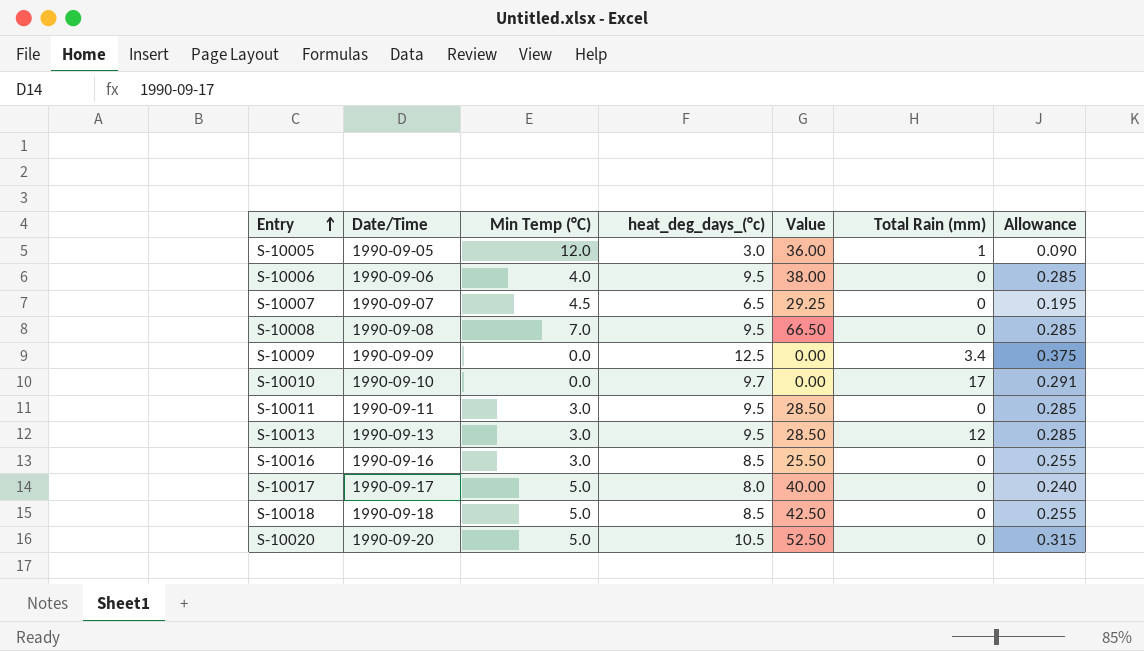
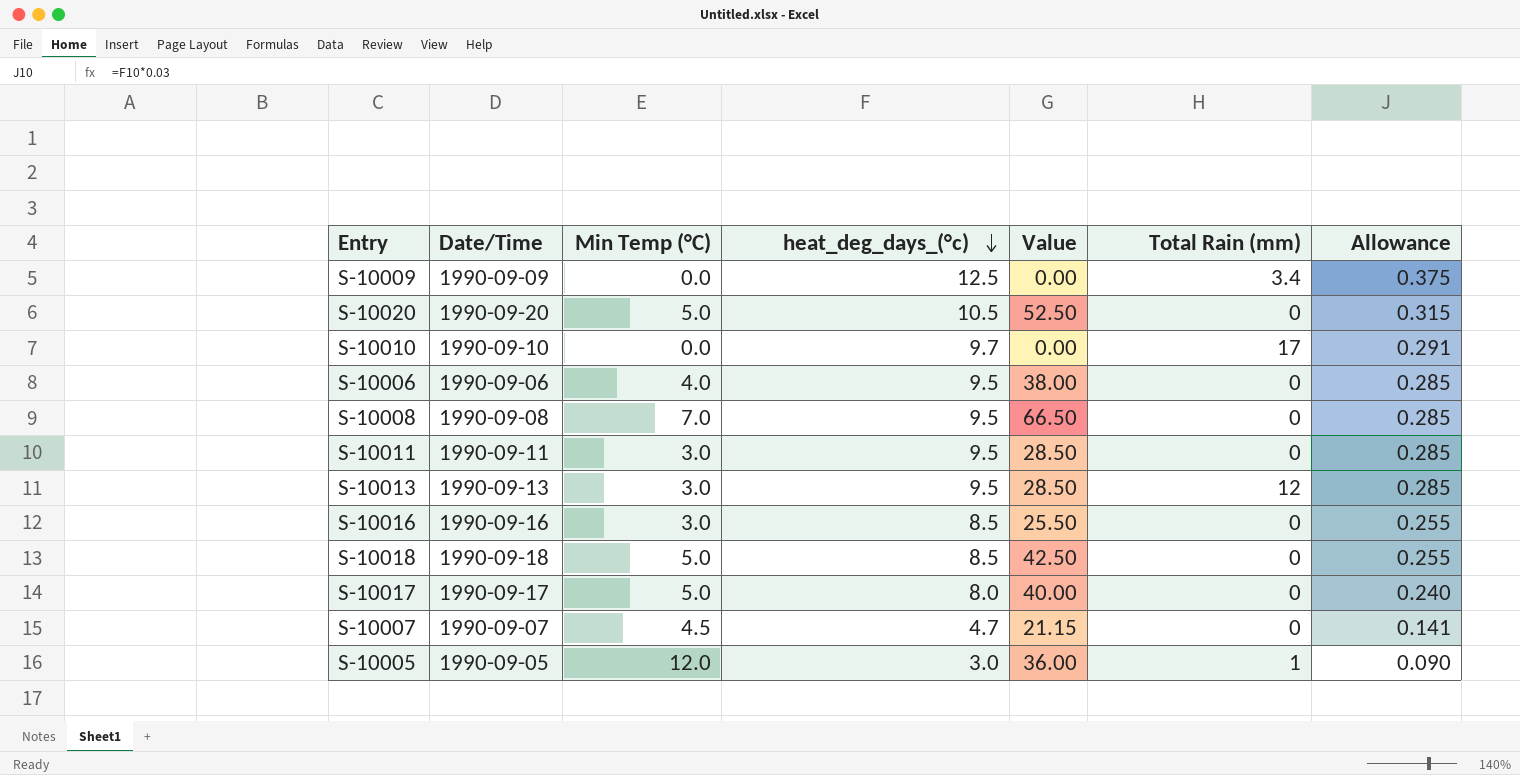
row order: Entry ascending -> heat_deg_days_(°c) descending
S-10007 | heat_deg_days_(°c): 6.5 -> 4.7
S-10007 | Value: 29.25 -> 21.15
S-10007 | Allowance: 0.195 -> 0.141

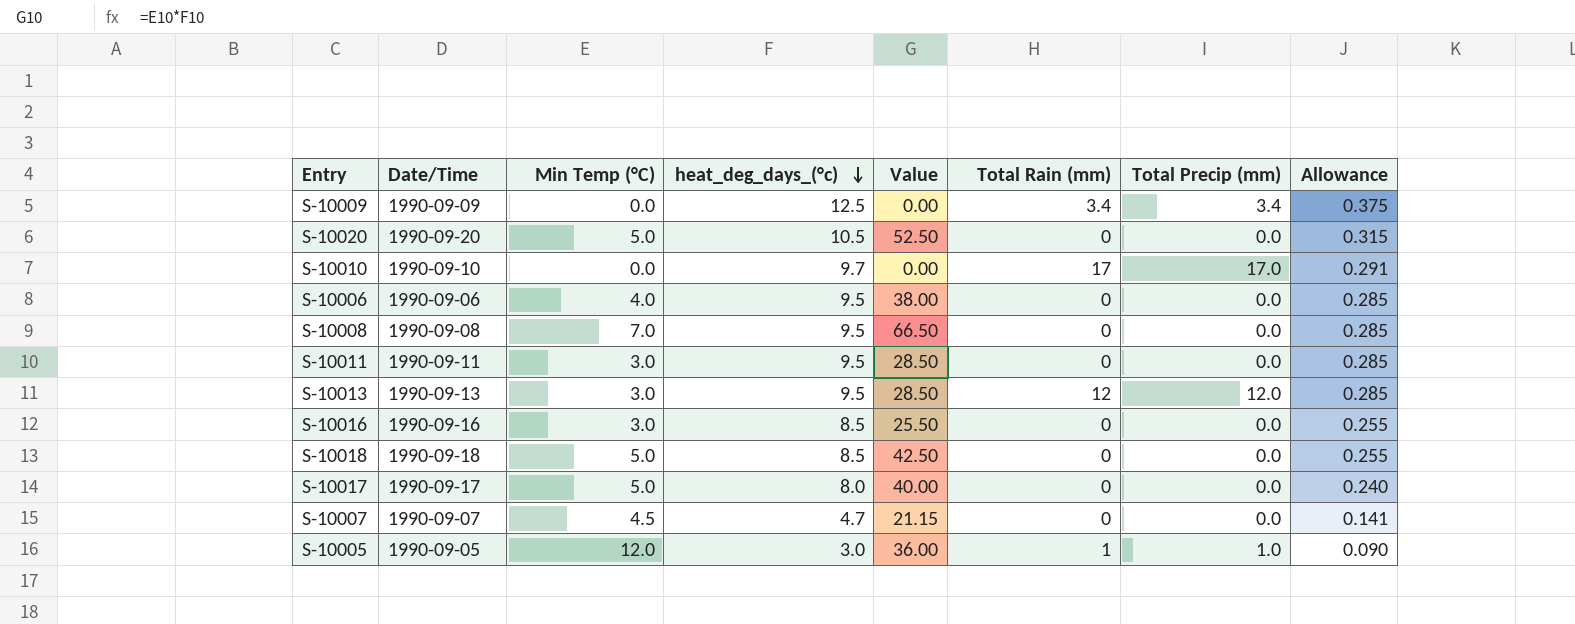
column Total Precip (mm) | position: none -> 7

